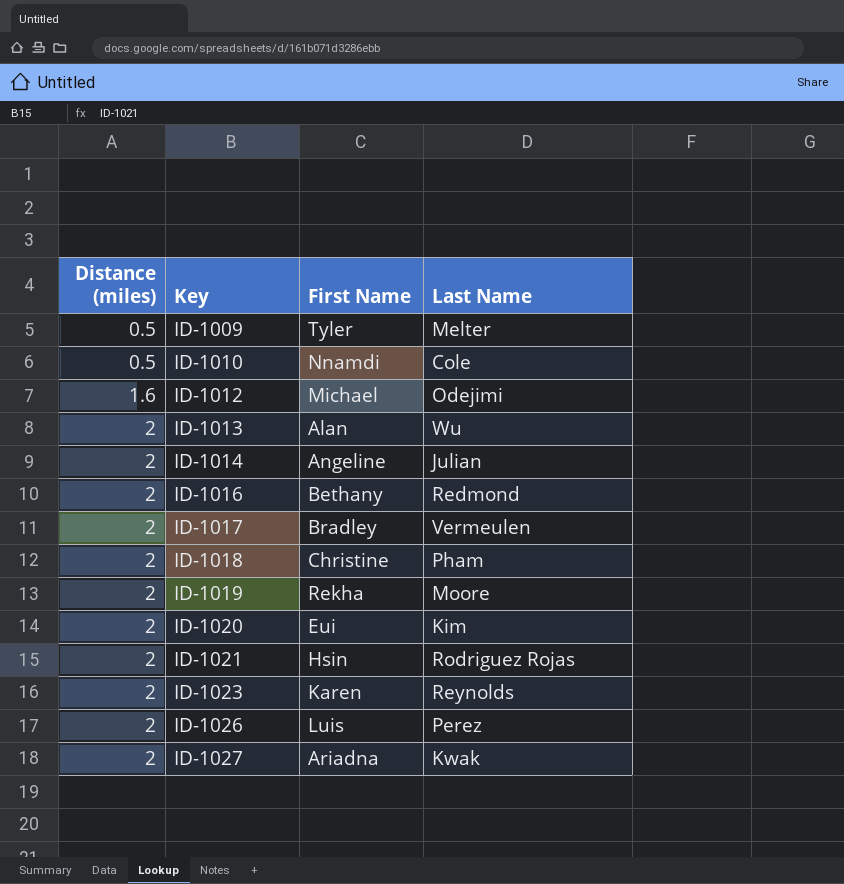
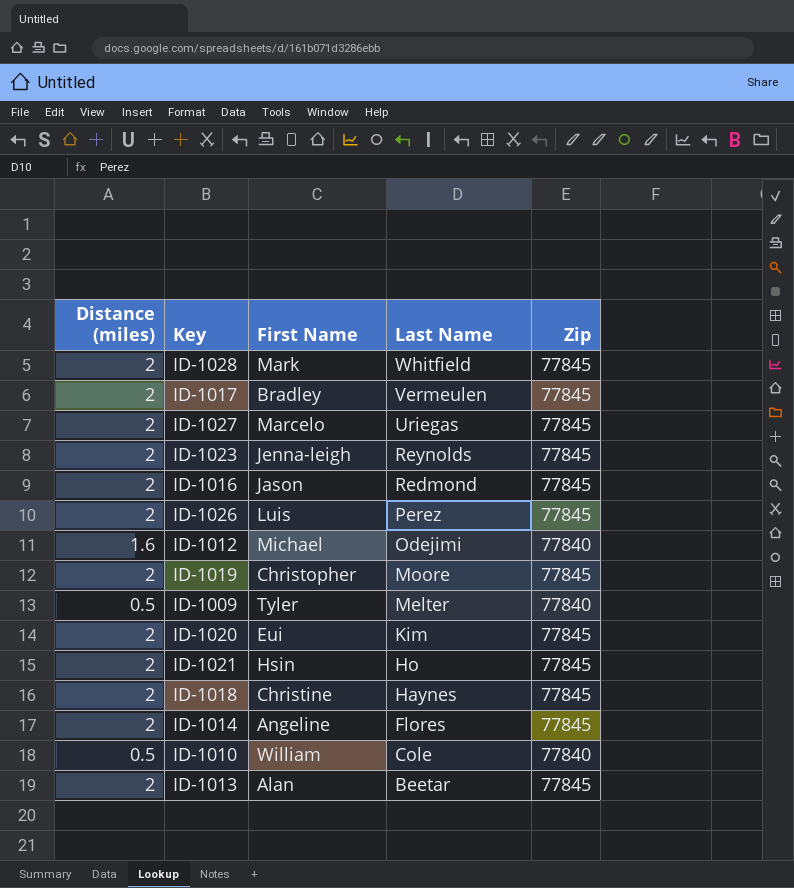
row order: Distance (miles) ascending -> Last Name descending
column Zip | position: none -> 5
row ID-1028: none -> 2 | Mark | Whitfield | 77845
ID-1027 | First Name: Ariadna -> Marcelo
ID-1027 | Last Name: Kwak -> Uriegas
ID-1023 | First Name: Karen -> Jenna-leigh
ID-1016 | First Name: Bethany -> Jason
ID-1019 | First Name: Rekha -> Christopher
ID-1021 | Last Name: Rodriguez Rojas -> Ho
ID-1018 | Last Name: Pham -> Haynes
ID-1014 | Last Name: Julian -> Flores
ID-1010 | First Name: Nnamdi -> William
ID-1013 | Last Name: Wu -> Beetar

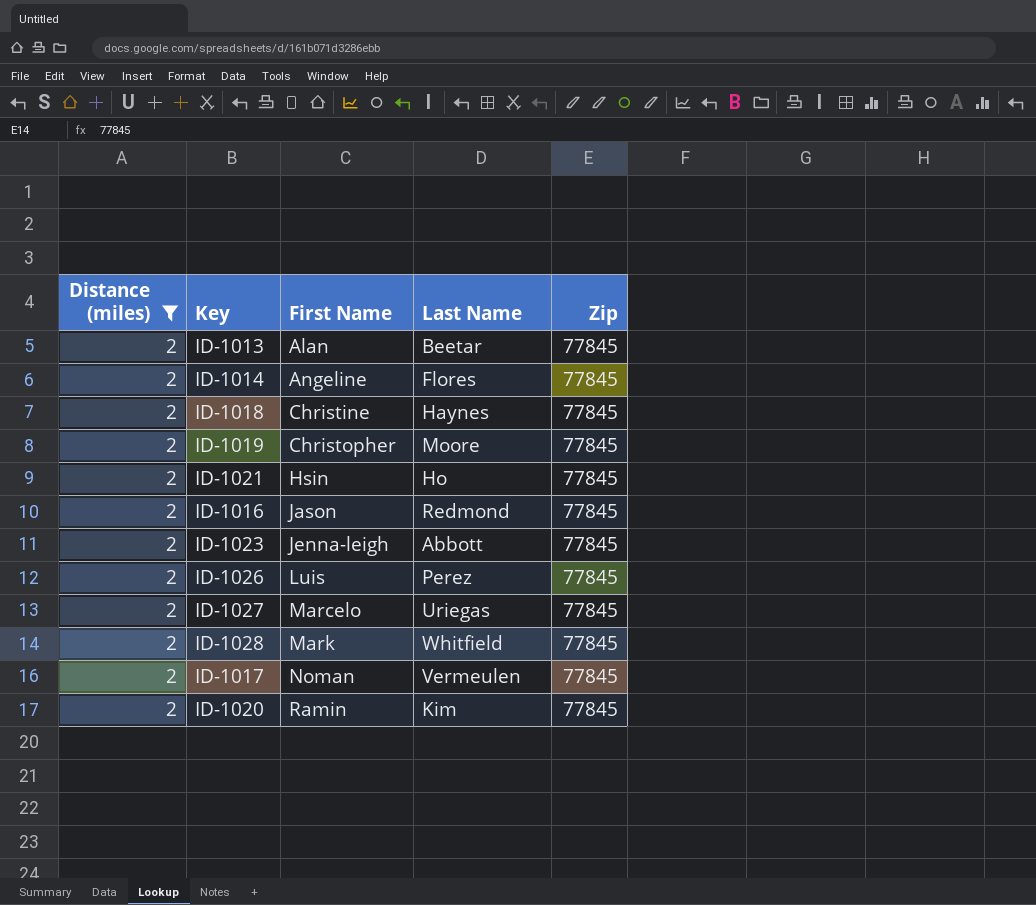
filter: none -> Distance (miles) = 2
row order: Last Name descending -> First Name ascending
ID-1023 | Last Name: Reynolds -> Abbott
ID-1017 | First Name: Bradley -> Noman
ID-1020 | First Name: Eui -> Ramin

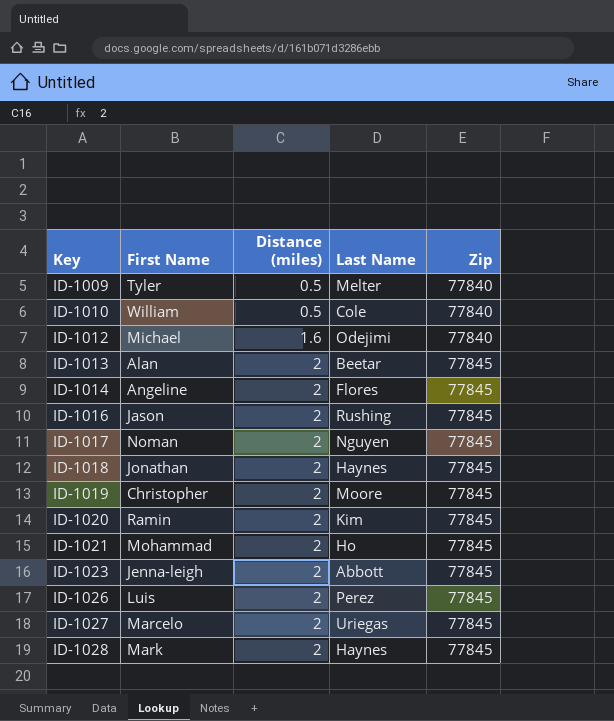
filter: Distance (miles) = 2 -> none
row order: First Name ascending -> Key ascending
column Distance (miles) | position: 1 -> 3
ID-1016 | Last Name: Redmond -> Rushing
ID-1017 | Last Name: Vermeulen -> Nguyen
ID-1018 | First Name: Christine -> Jonathan
ID-1021 | First Name: Hsin -> Mohammad
ID-1028 | Last Name: Whitfield -> Haynes

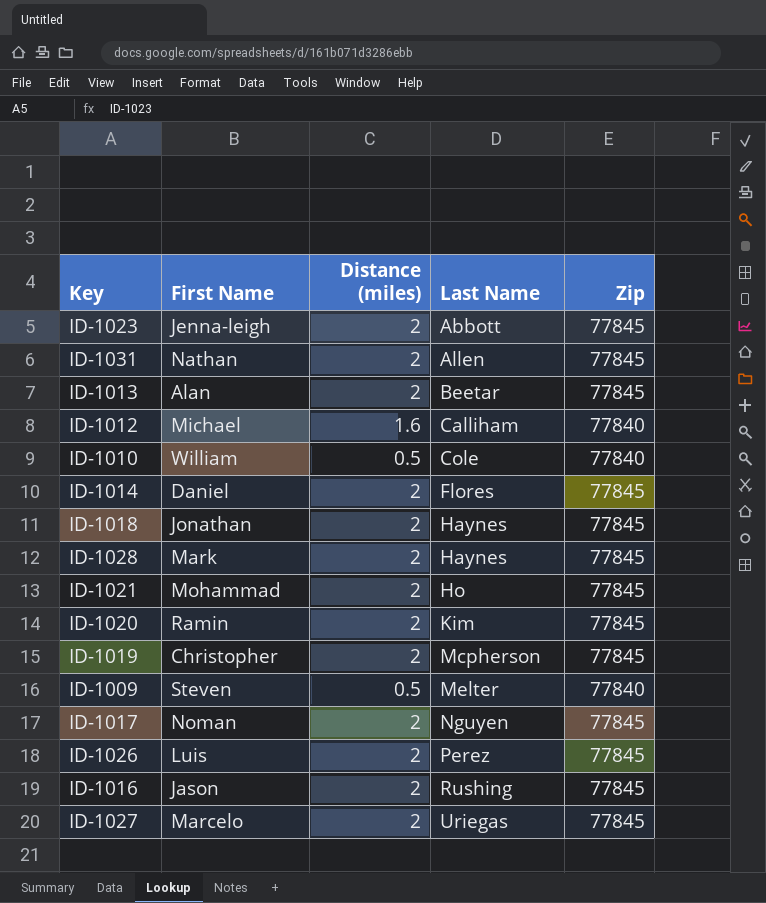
row order: Key ascending -> Last Name ascending
row ID-1031: none -> Nathan | 2 | Allen | 77845
ID-1012 | Last Name: Odejimi -> Calliham
ID-1014 | First Name: Angeline -> Daniel
ID-1019 | Last Name: Moore -> Mcpherson
ID-1009 | First Name: Tyler -> Steven

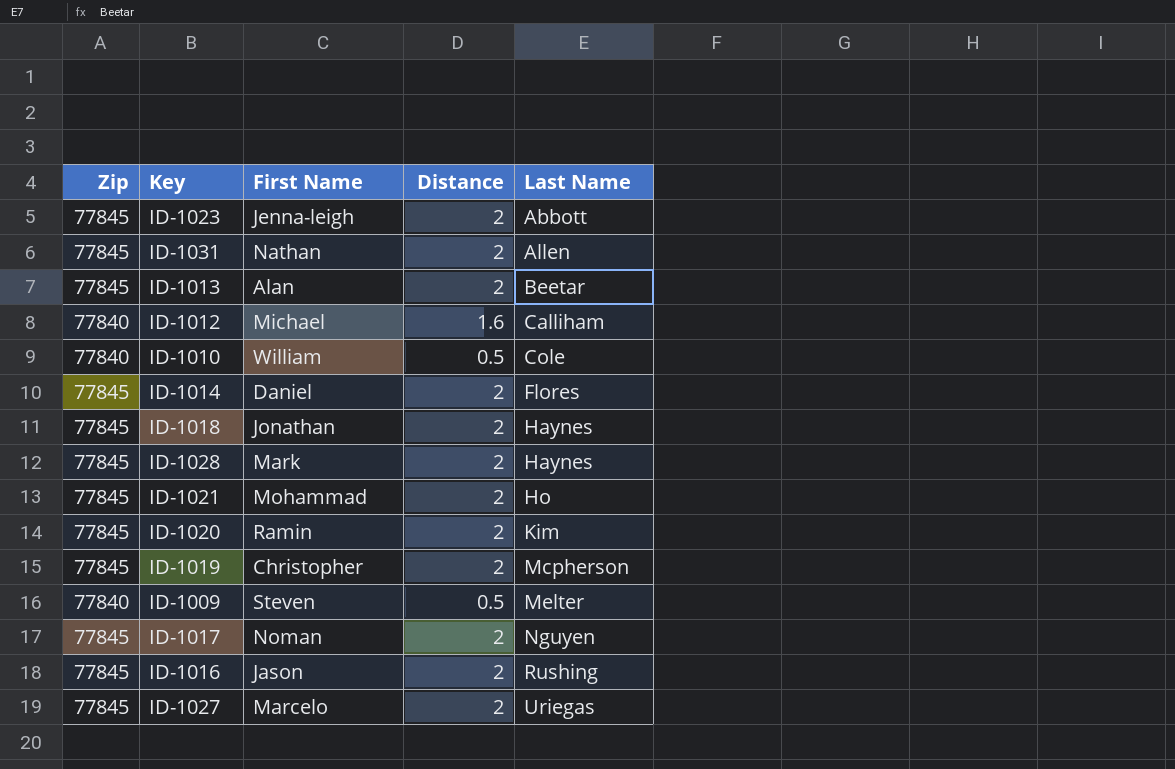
column Zip | position: 5 -> 1
column name: Distance (miles) -> Distance
row ID-1026: Luis | 2 | Perez | 77845 -> none

